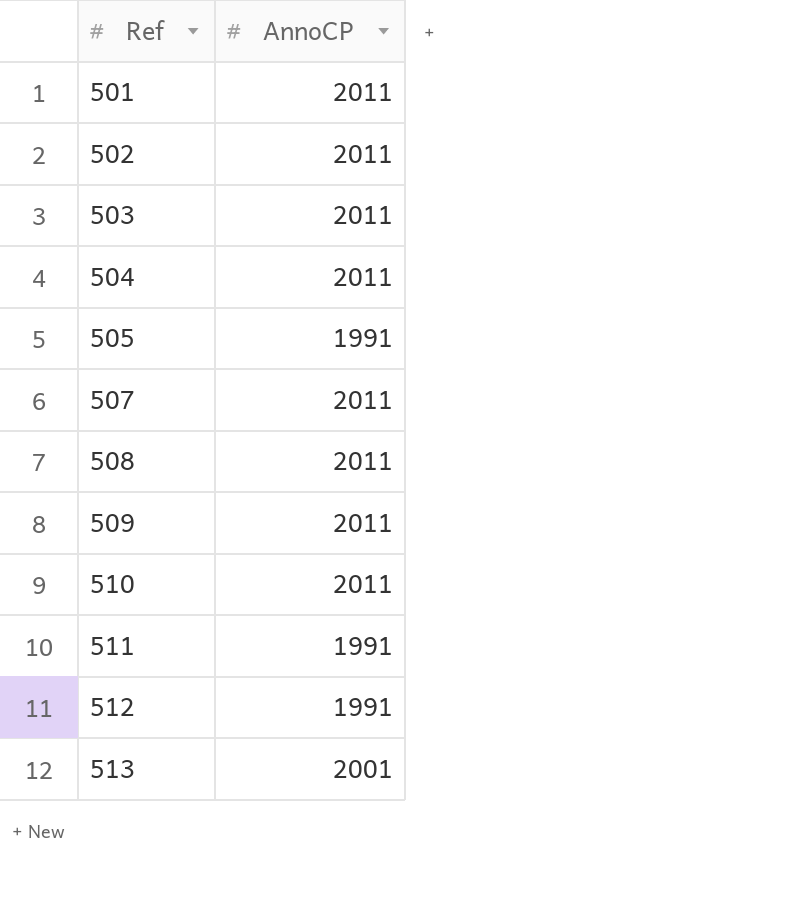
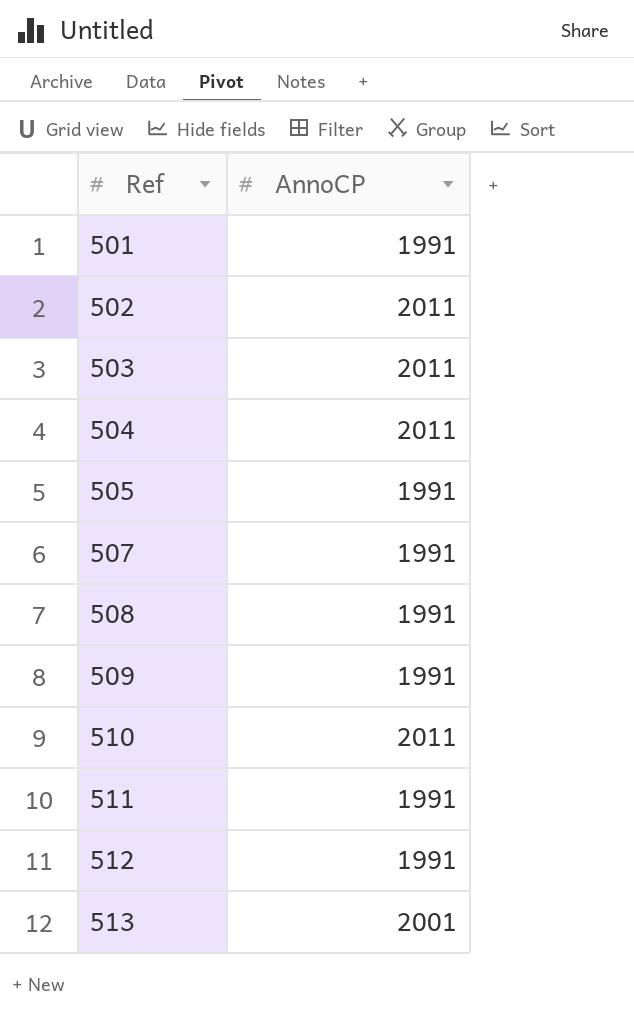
501 | AnnoCP: 2011 -> 1991
507 | AnnoCP: 2011 -> 1991
508 | AnnoCP: 2011 -> 1991
509 | AnnoCP: 2011 -> 1991

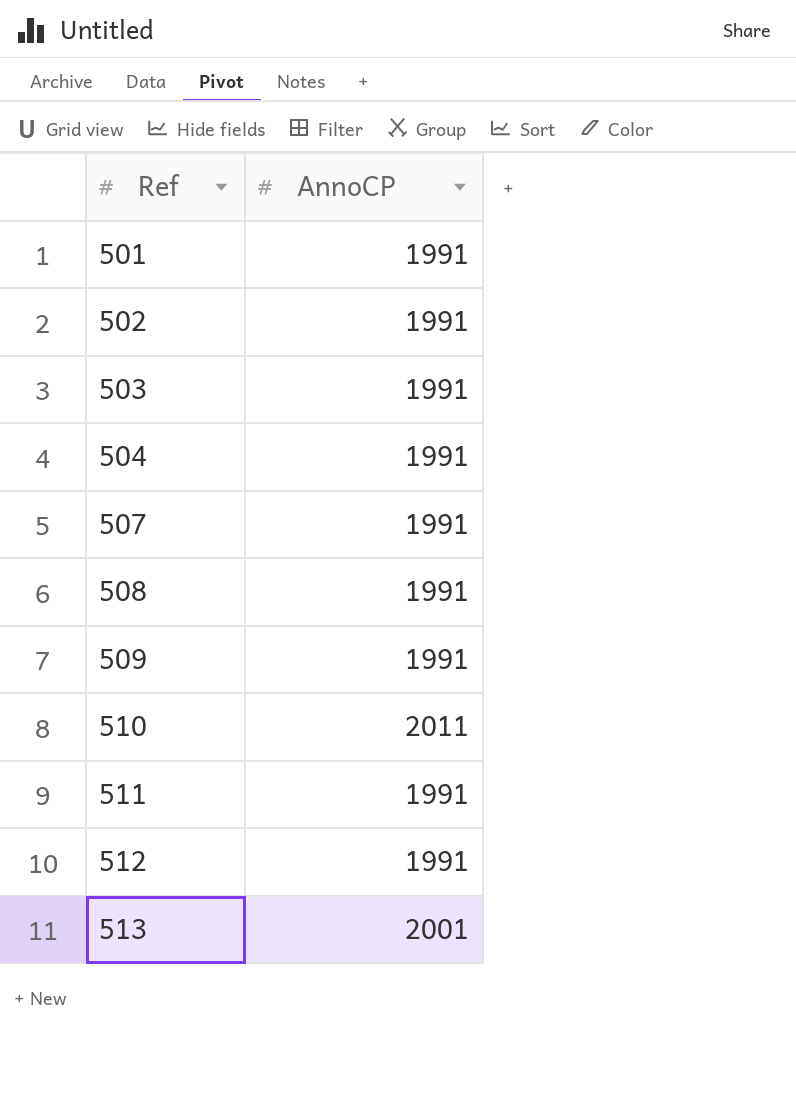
row 505: 1991 -> none
502 | AnnoCP: 2011 -> 1991
503 | AnnoCP: 2011 -> 1991
504 | AnnoCP: 2011 -> 1991

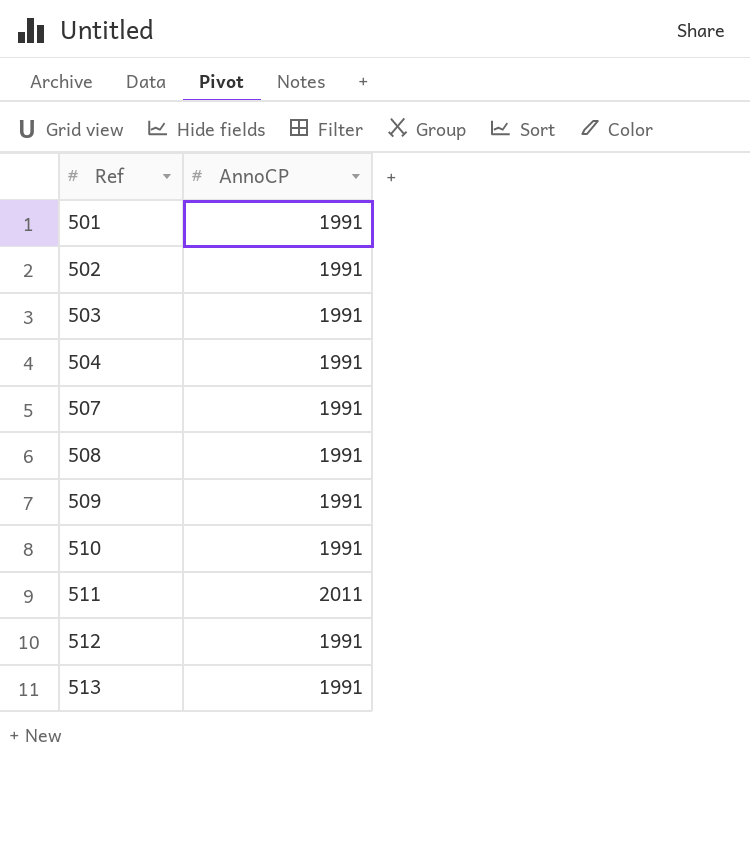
510 | AnnoCP: 2011 -> 1991
511 | AnnoCP: 1991 -> 2011
513 | AnnoCP: 2001 -> 1991

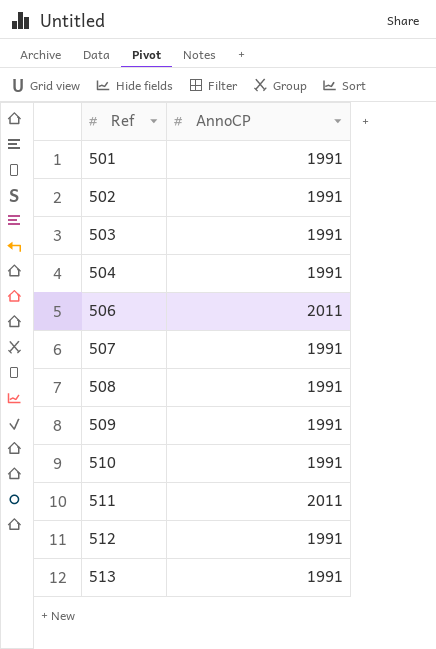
row 506: none -> 2011

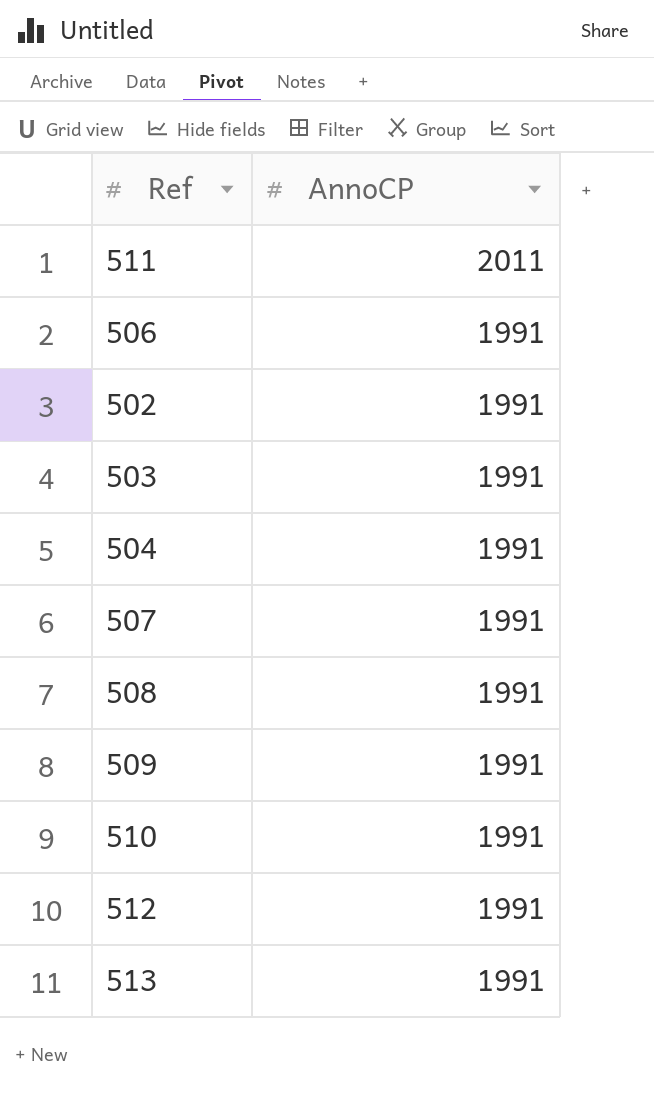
row order: Ref ascending -> AnnoCP descending
row 501: 1991 -> none
506 | AnnoCP: 2011 -> 1991

